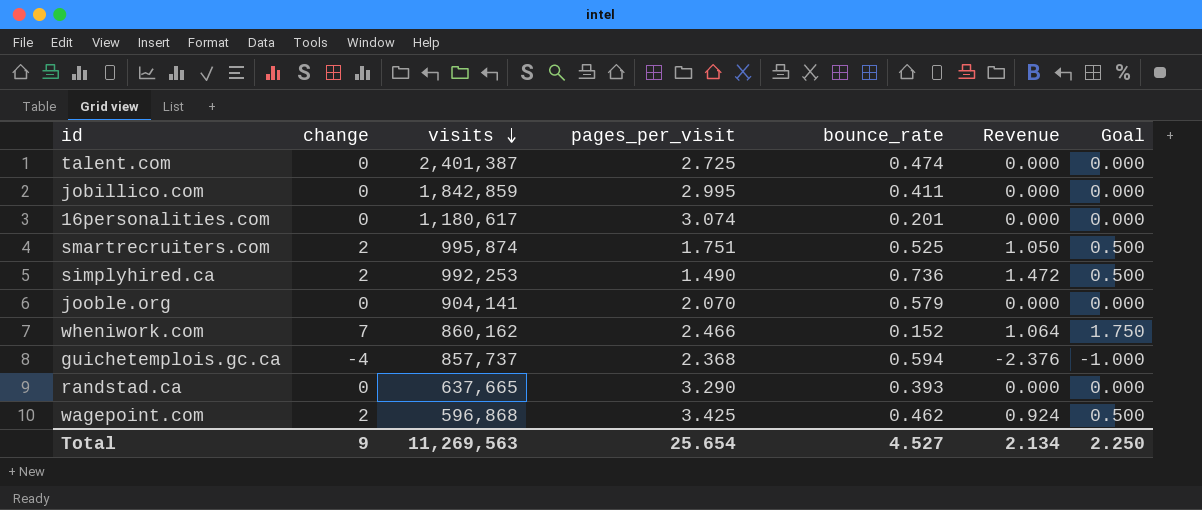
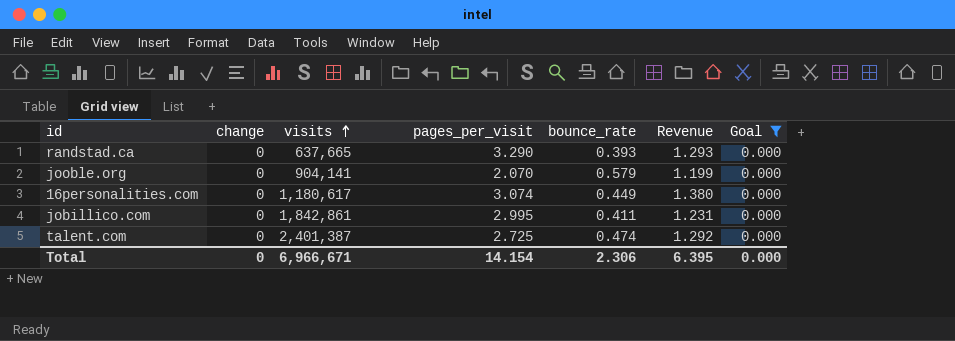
filter: none -> Goal = 0.000
row order: visits descending -> visits ascending
column Revenue | formula: [change] * [bounce_rate] -> [pages_per_visit] * [bounce_rate]
16personalities.com | bounce_rate: 0.201 -> 0.449
jobillico.com | visits: 1,842,859 -> 1,842,861
Total | change: 9 -> 0
Total | visits: 11,269,563 -> 6,966,671
Total | pages_per_visit: 25.654 -> 14.154
Total | bounce_rate: 4.527 -> 2.306
Total | Revenue: 2.134 -> 6.395
Total | Goal: 2.250 -> 0.000

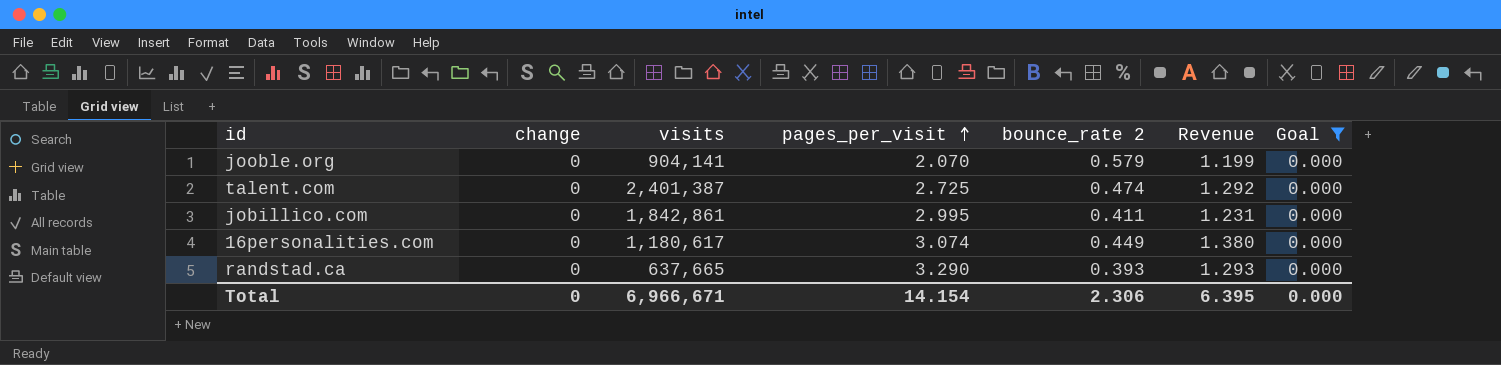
row order: visits ascending -> pages_per_visit ascending
column name: bounce_rate -> bounce_rate 2

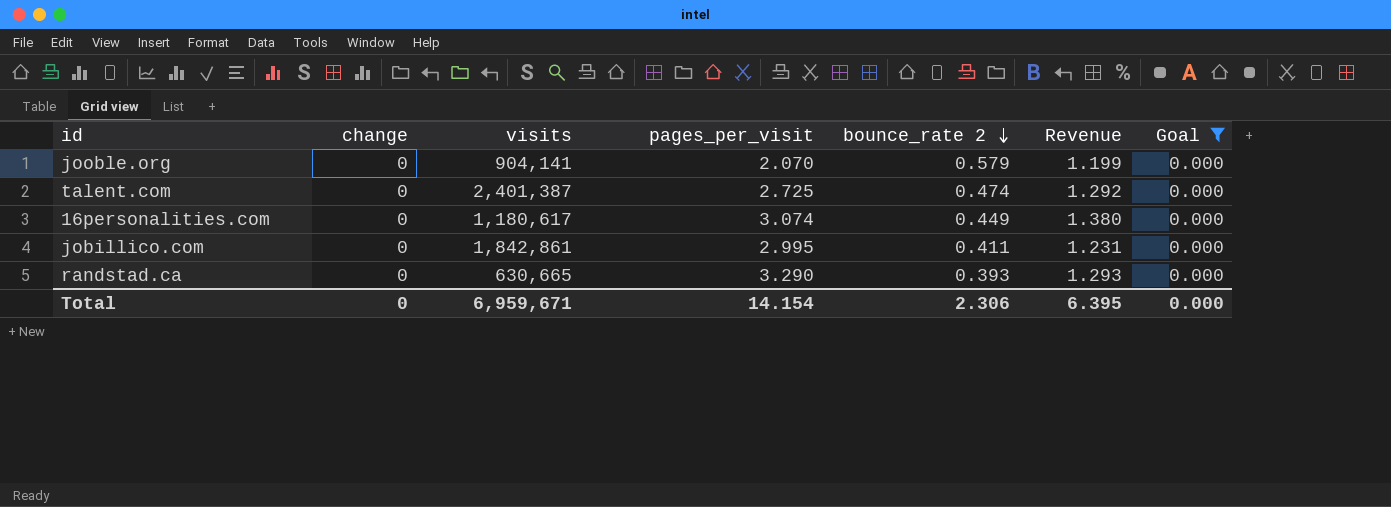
row order: pages_per_visit ascending -> bounce_rate 2 descending
randstad.ca | visits: 637,665 -> 630,665
Total | visits: 6,966,671 -> 6,959,671

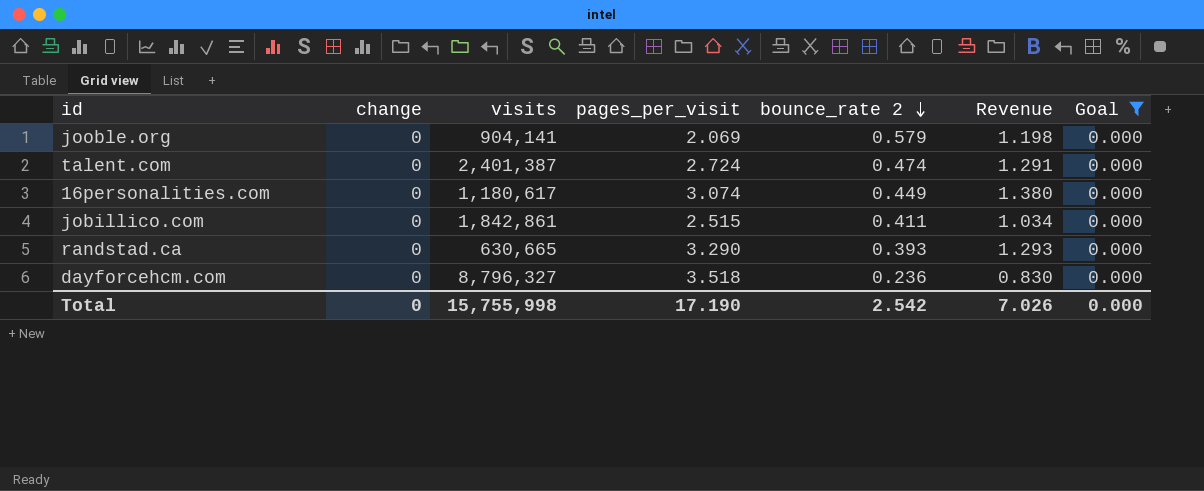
jooble.org | pages_per_visit: 2.070 -> 2.069
jooble.org | Revenue: 1.199 -> 1.198
talent.com | pages_per_visit: 2.725 -> 2.724
talent.com | Revenue: 1.292 -> 1.291
jobillico.com | pages_per_visit: 2.995 -> 2.515
jobillico.com | Revenue: 1.231 -> 1.034
row dayforcehcm.com: none -> 0 | 8,796,327 | 3.518 | 0.236 | 0.830 | 0.000
Total | visits: 6,959,671 -> 15,755,998
Total | pages_per_visit: 14.154 -> 17.190
Total | bounce_rate 2: 2.306 -> 2.542
Total | Revenue: 6.395 -> 7.026

